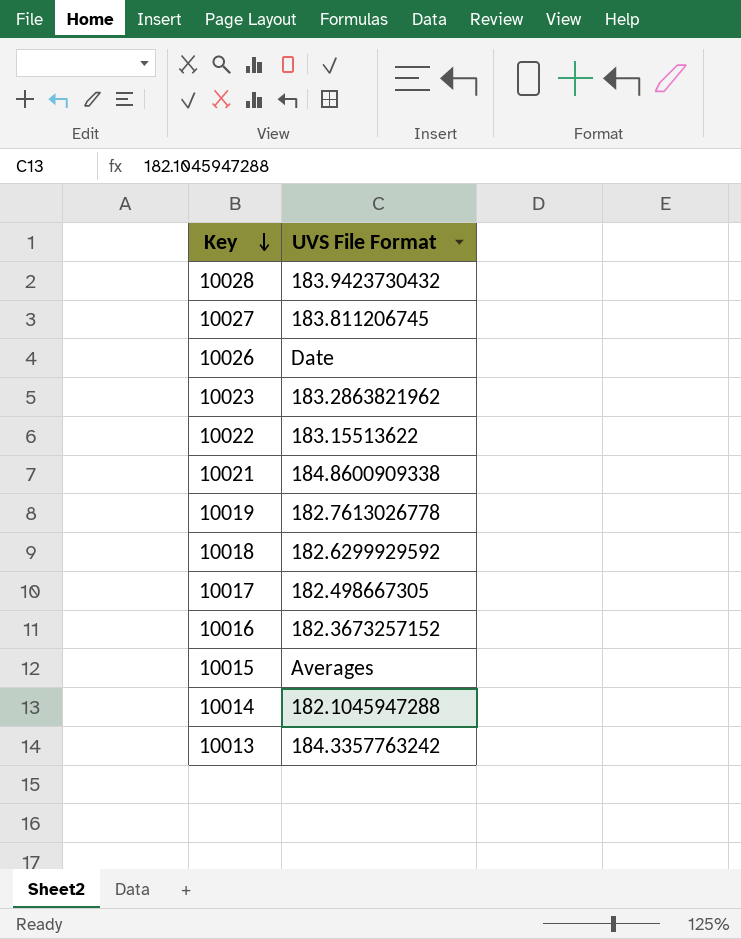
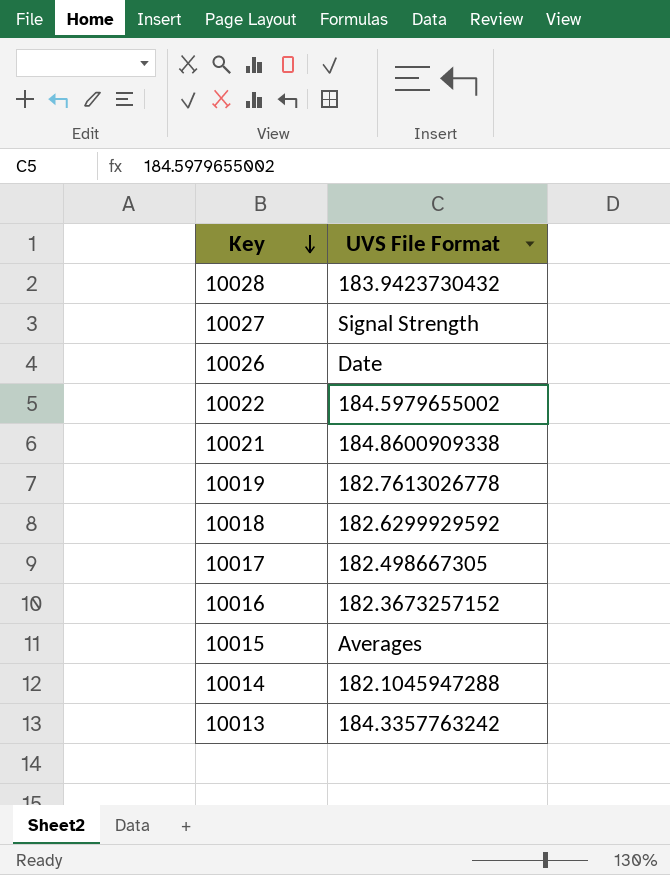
row 10023: 183.2863821962 -> none
10027 | UVS File Format: 183.811206745 -> Signal Strength
10022 | UVS File Format: 183.15513622 -> 184.5979655002

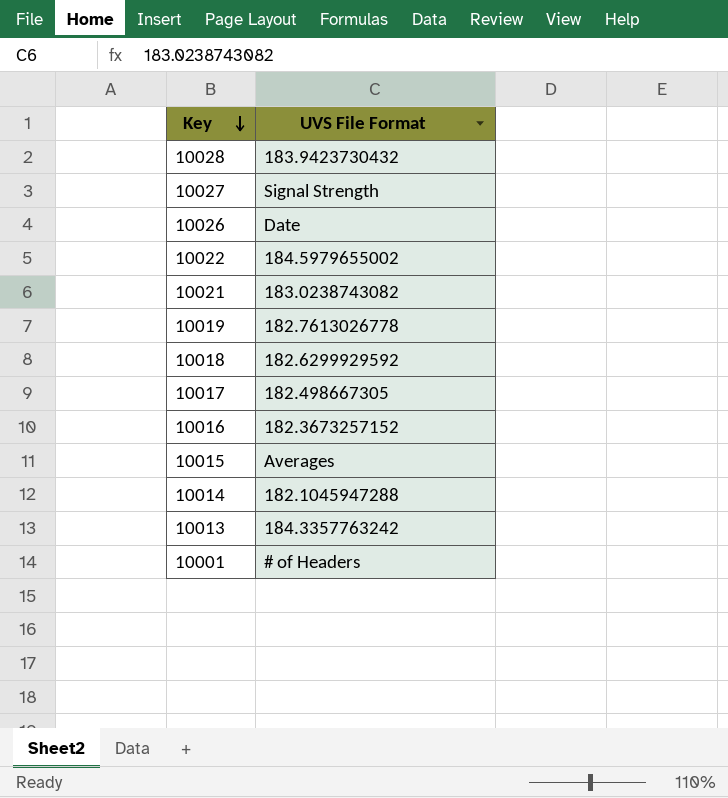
10021 | UVS File Format: 184.8600909338 -> 183.0238743082
row 10001: none -> # of Headers

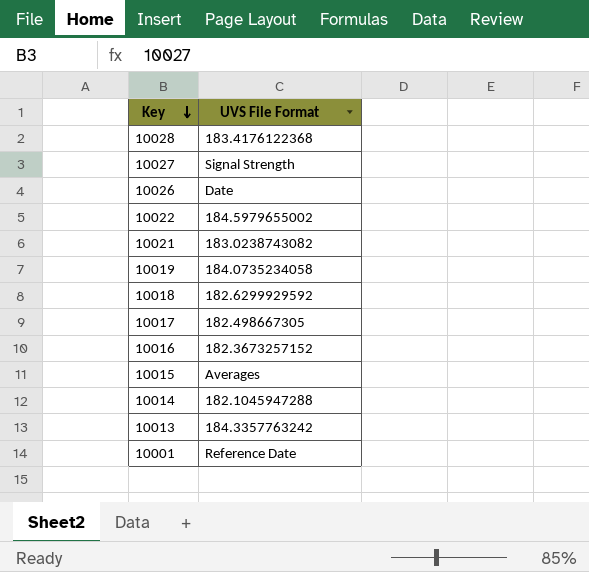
10028 | UVS File Format: 183.9423730432 -> 183.4176122368
10019 | UVS File Format: 182.7613026778 -> 184.0735234058
10001 | UVS File Format: # of Headers -> Reference Date

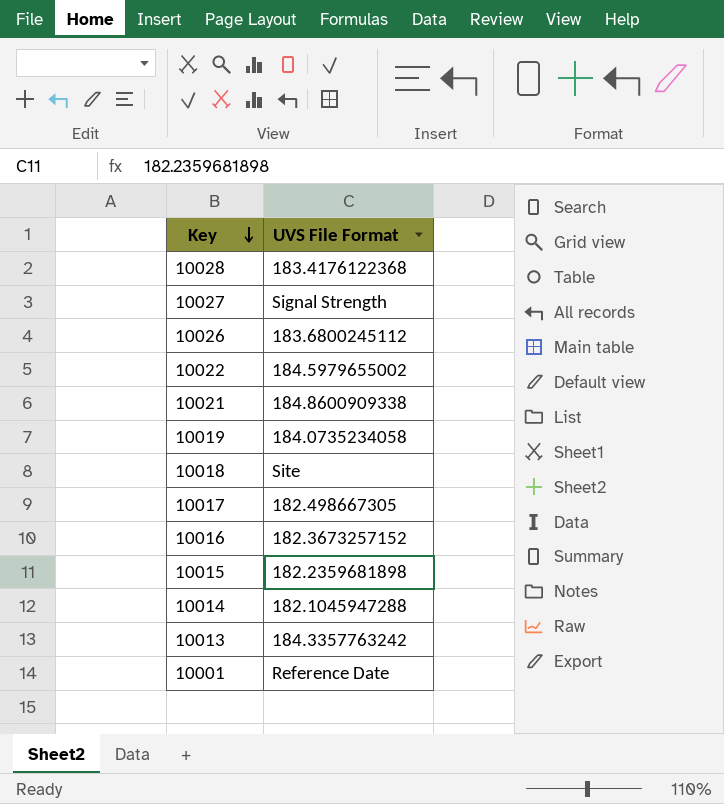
10026 | UVS File Format: Date -> 183.6800245112
10021 | UVS File Format: 183.0238743082 -> 184.8600909338
10018 | UVS File Format: 182.6299929592 -> Site
10015 | UVS File Format: Averages -> 182.2359681898

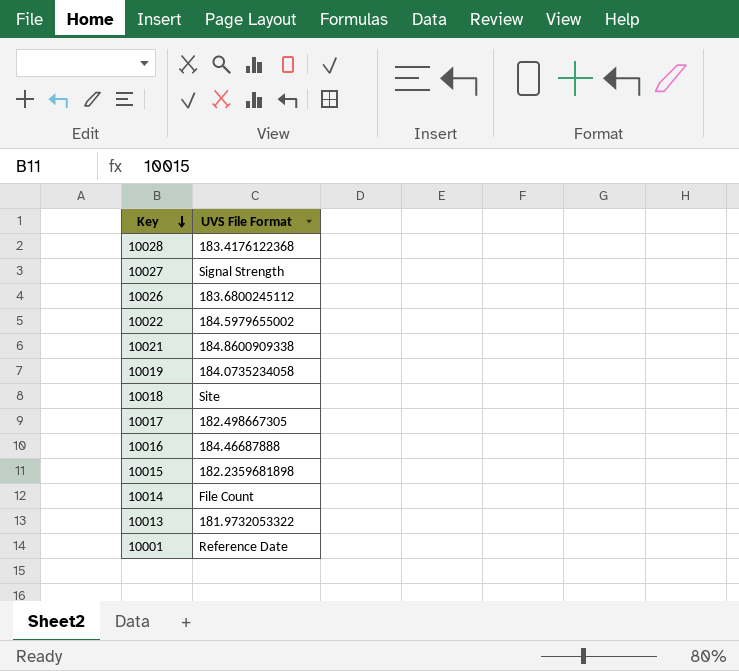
10016 | UVS File Format: 182.3673257152 -> 184.46687888
10014 | UVS File Format: 182.1045947288 -> File Count
10013 | UVS File Format: 184.3357763242 -> 181.9732053322

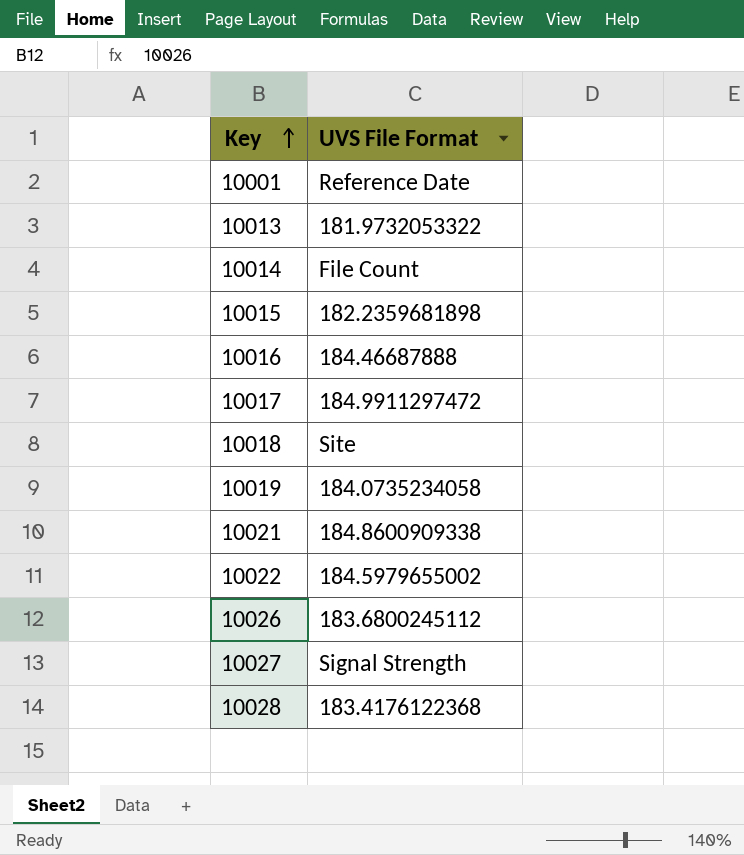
row order: Key descending -> Key ascending
10017 | UVS File Format: 182.498667305 -> 184.9911297472

